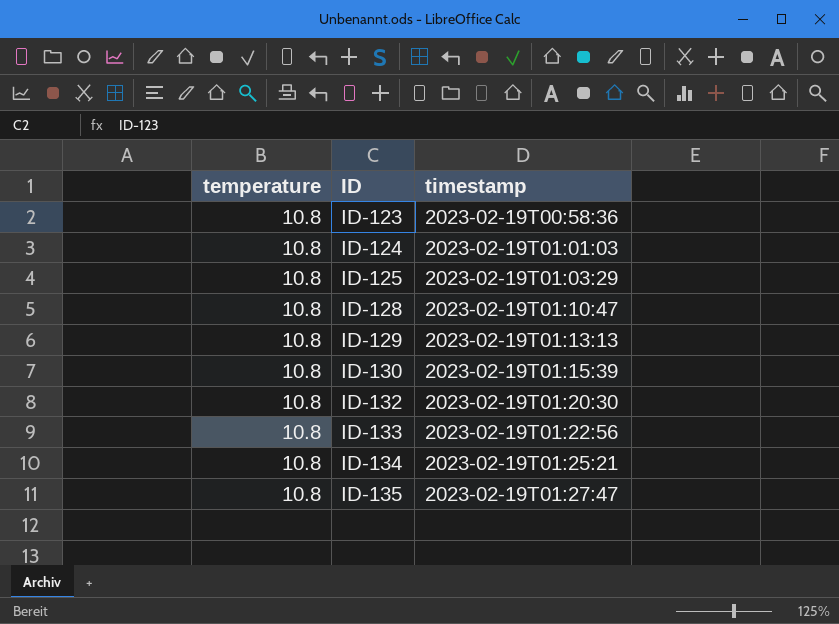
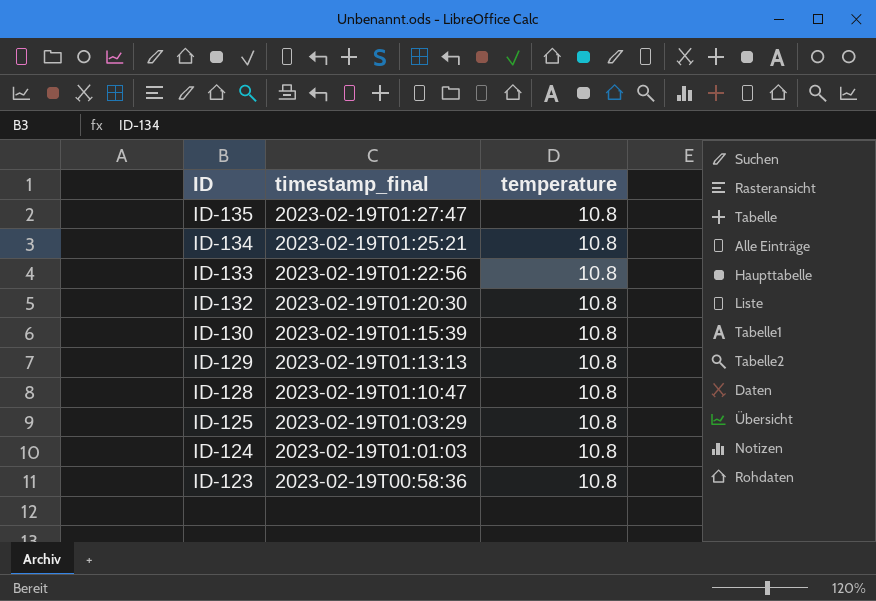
row order: ID ascending -> ID descending
column name: timestamp -> timestamp_final
column temperature | position: 1 -> 3

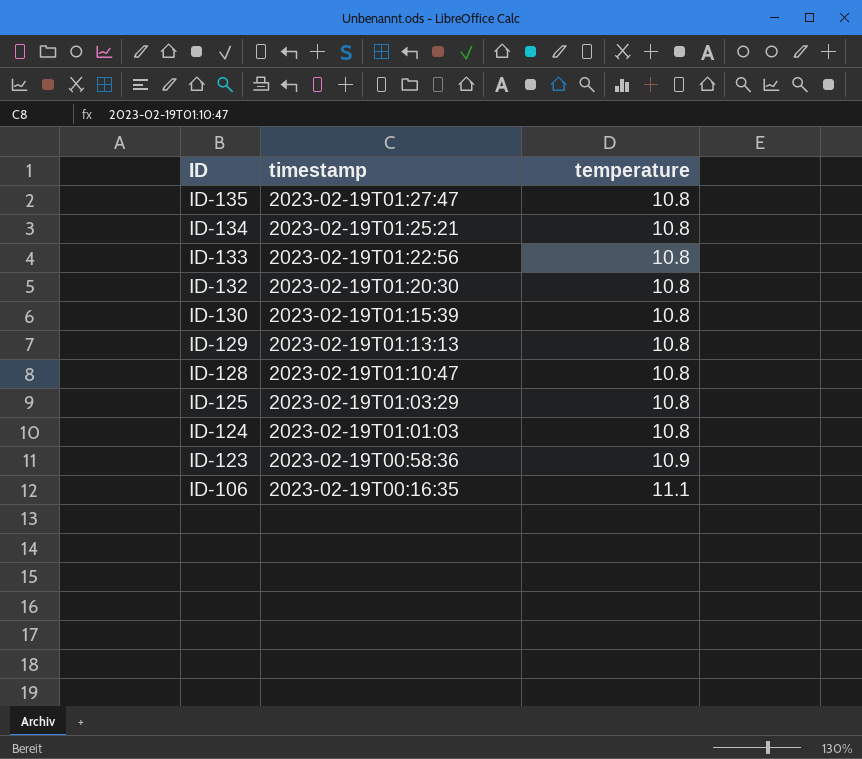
column name: timestamp_final -> timestamp
ID-123 | temperature: 10.8 -> 10.9
row ID-106: none -> 2023-02-19T00:16:35 | 11.1

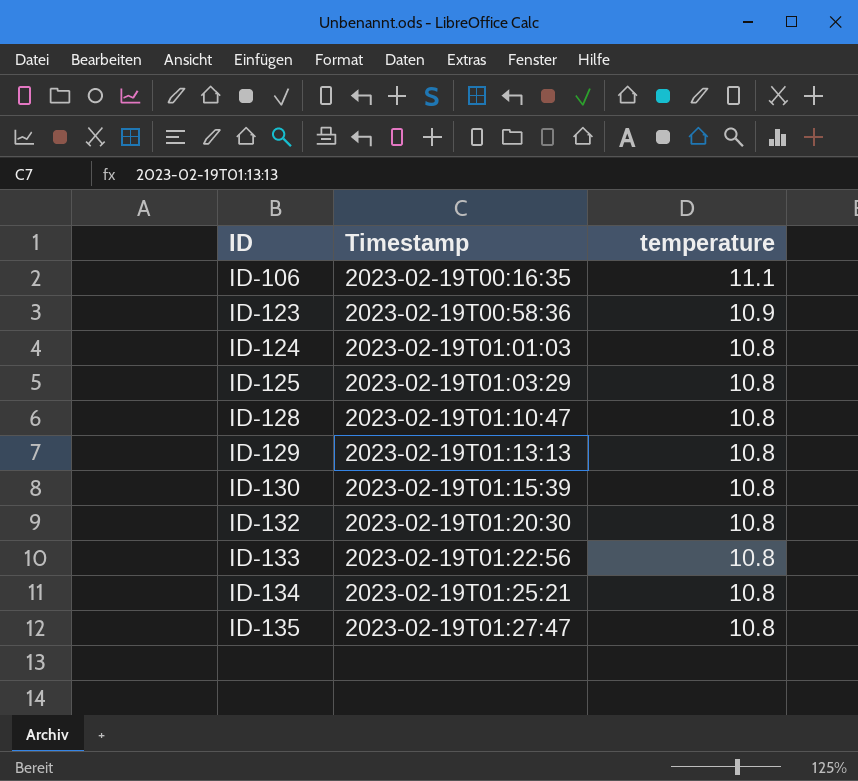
row order: ID descending -> ID ascending
column name: timestamp -> Timestamp

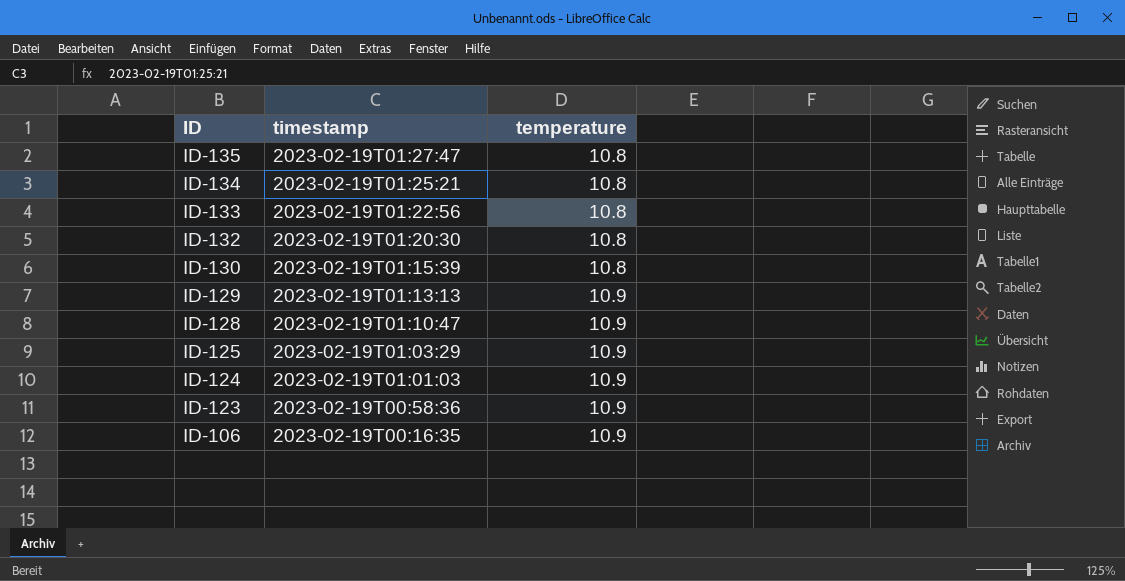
row order: ID ascending -> ID descending
column name: Timestamp -> timestamp
ID-129 | temperature: 10.8 -> 10.9
ID-128 | temperature: 10.8 -> 10.9
ID-125 | temperature: 10.8 -> 10.9
ID-124 | temperature: 10.8 -> 10.9
ID-106 | temperature: 11.1 -> 10.9

